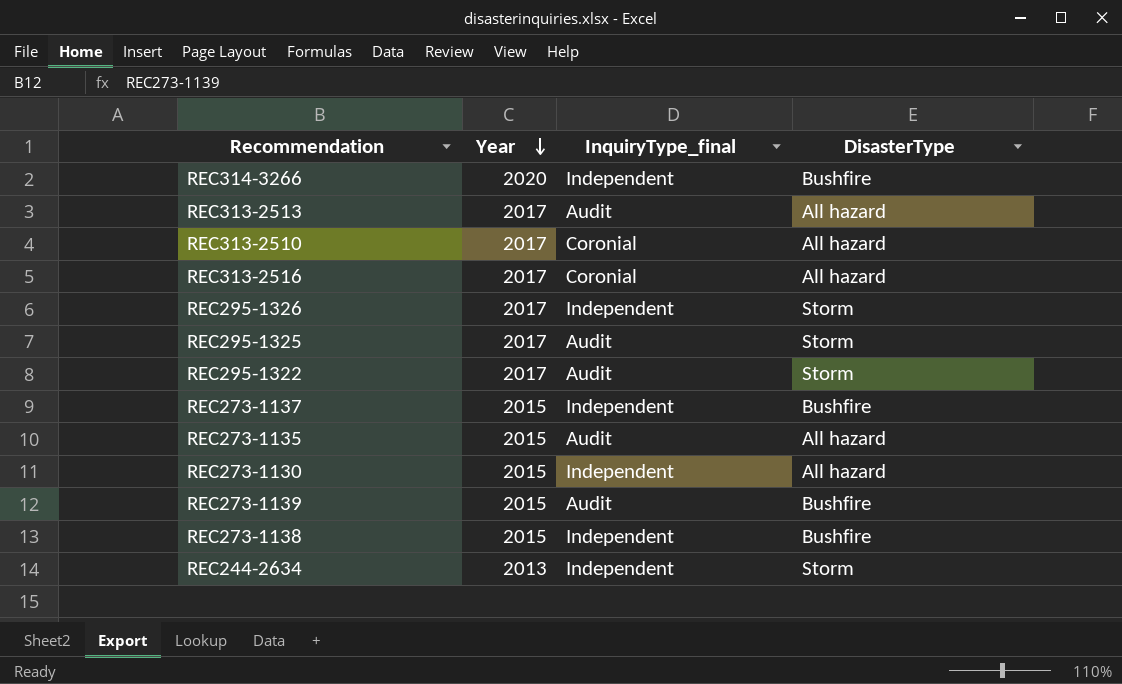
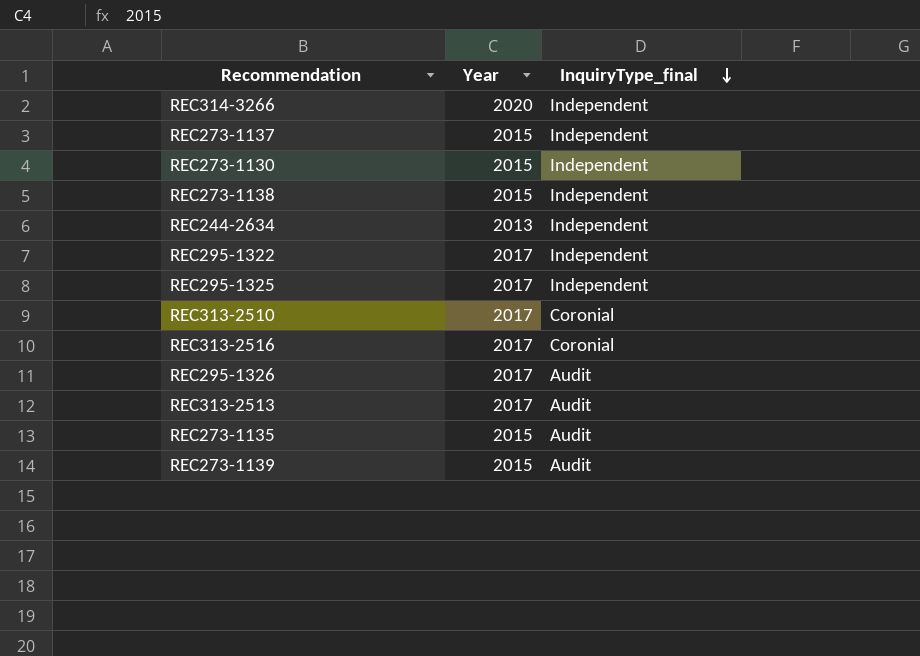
row order: Year descending -> InquiryType_final descending
column DisasterType | position: 4 -> none
REC295-1322 | InquiryType_final: Audit -> Independent
REC295-1325 | InquiryType_final: Audit -> Independent
REC295-1326 | InquiryType_final: Independent -> Audit

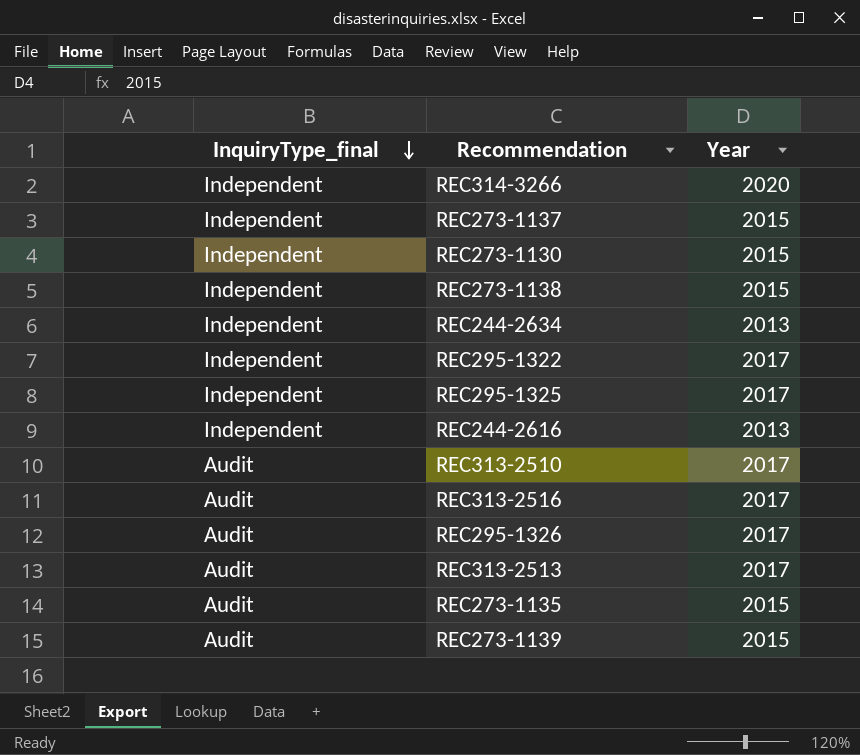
column InquiryType_final | position: 3 -> 1
row REC244-2616: none -> Independent | 2013
REC313-2510 | InquiryType_final: Coronial -> Audit
REC313-2516 | InquiryType_final: Coronial -> Audit

